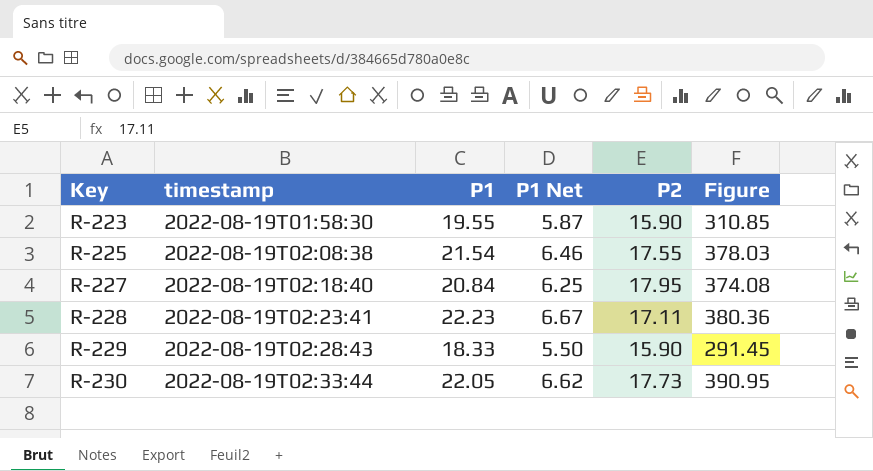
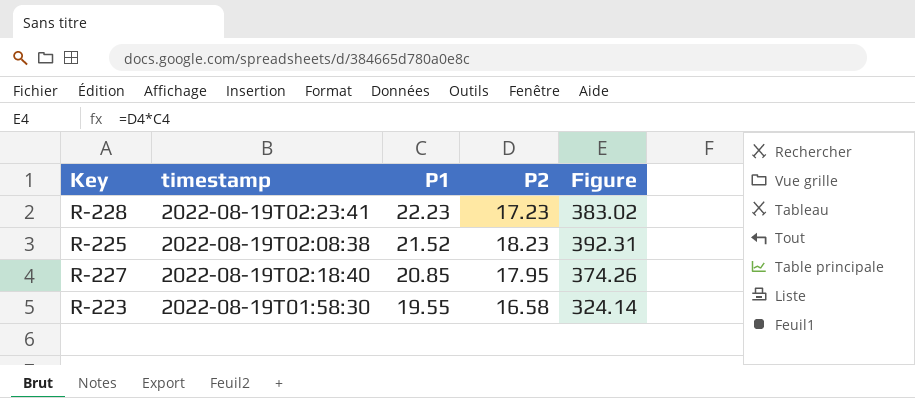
row order: Key ascending -> P1 descending
column P1 Net | formula: [P1] * 0.3 -> none
row R-229: 2022-08-19T02:28:43 | 18.33 | 5.50 | 15.90 | 291.45 -> none
row R-230: 2022-08-19T02:33:44 | 22.05 | 6.62 | 17.73 | 390.95 -> none
R-228 | P2: 17.11 -> 17.23
R-228 | Figure: 380.36 -> 383.02
R-225 | P1: 21.54 -> 21.52
R-225 | P2: 17.55 -> 18.23
R-225 | Figure: 378.03 -> 392.31
R-227 | P1: 20.84 -> 20.85
R-227 | Figure: 374.08 -> 374.26
R-223 | P2: 15.90 -> 16.58
R-223 | Figure: 310.85 -> 324.14

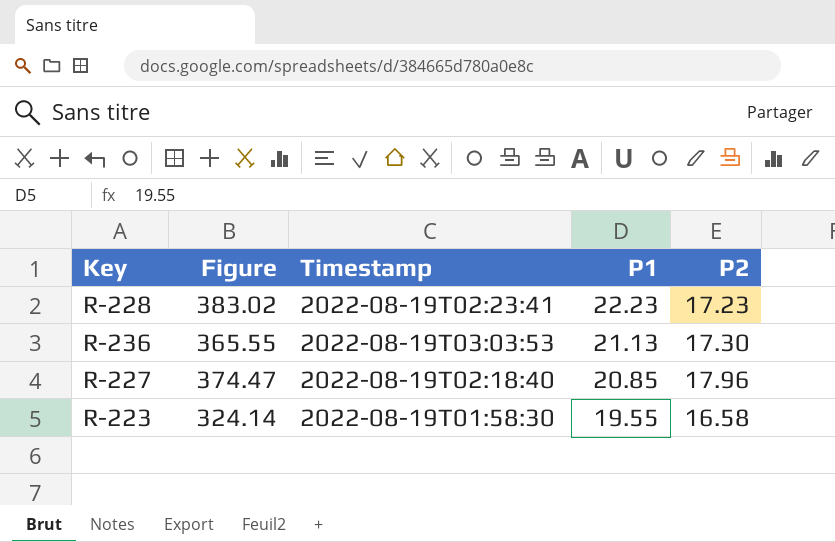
column Figure | position: 5 -> 2
column name: timestamp -> Timestamp
row R-225: 2022-08-19T02:08:38 | 21.52 | 18.23 | 392.31 -> none
row R-236: none -> 365.55 | 2022-08-19T03:03:53 | 21.13 | 17.30
R-227 | Figure: 374.26 -> 374.47
R-227 | P2: 17.95 -> 17.96

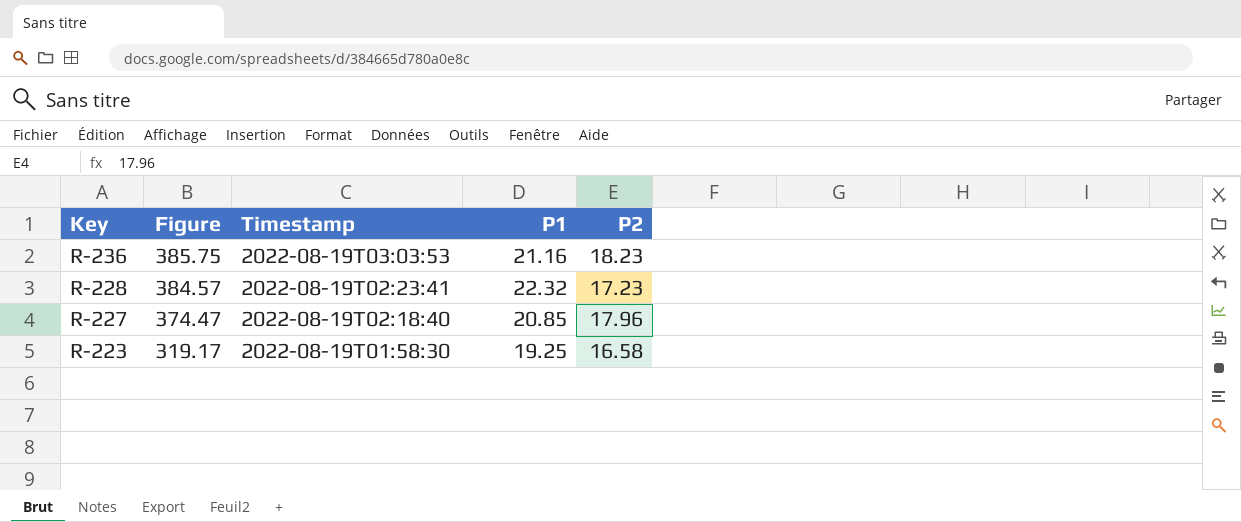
row order: P1 descending -> Key descending
R-236 | Figure: 365.55 -> 385.75
R-236 | P1: 21.13 -> 21.16
R-236 | P2: 17.30 -> 18.23
R-228 | Figure: 383.02 -> 384.57
R-228 | P1: 22.23 -> 22.32
R-223 | Figure: 324.14 -> 319.17
R-223 | P1: 19.55 -> 19.25

